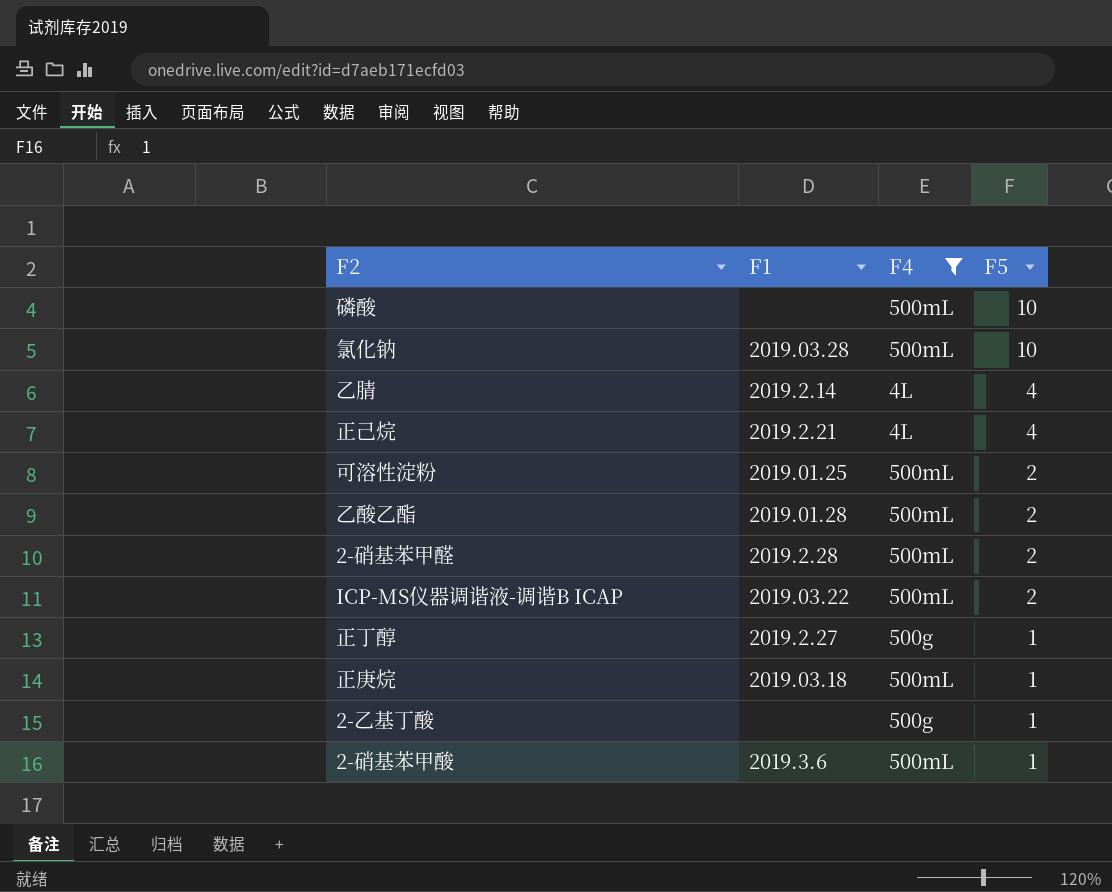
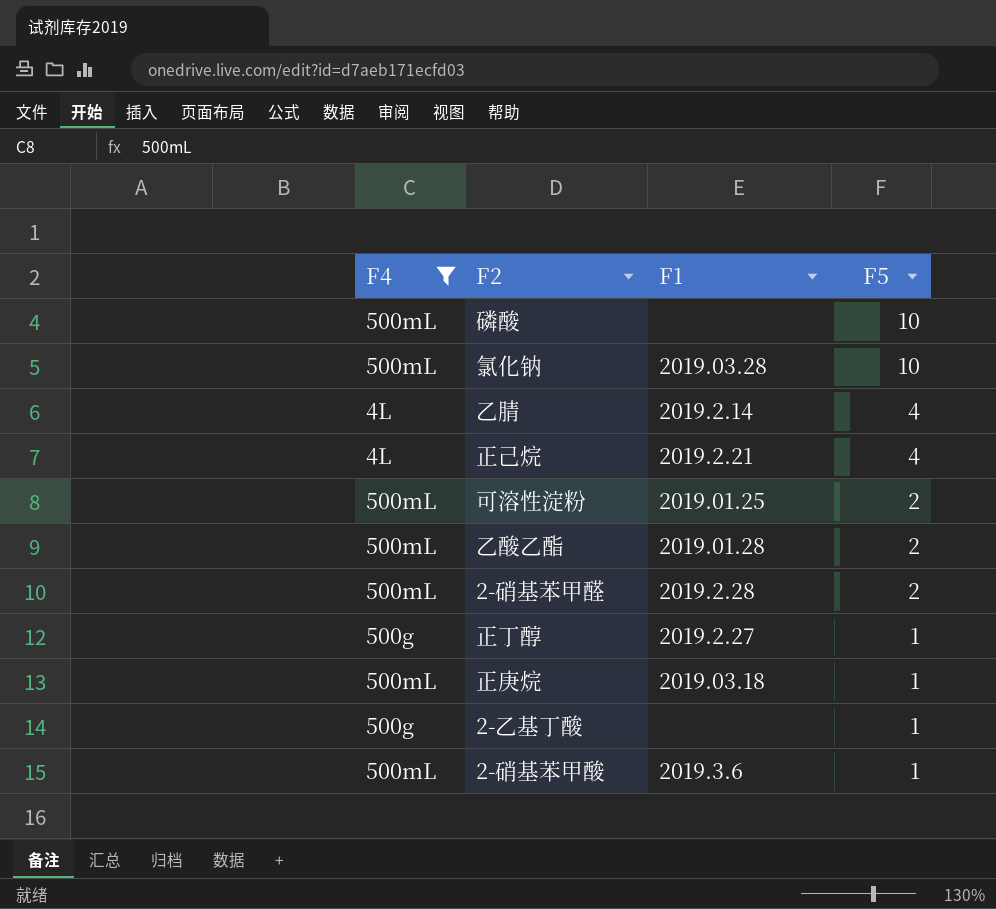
column F4 | position: 3 -> 1
row ICP-MS仪器调谐液-调谐B ICAP: 2019.03.22 | 500mL | 2 -> none

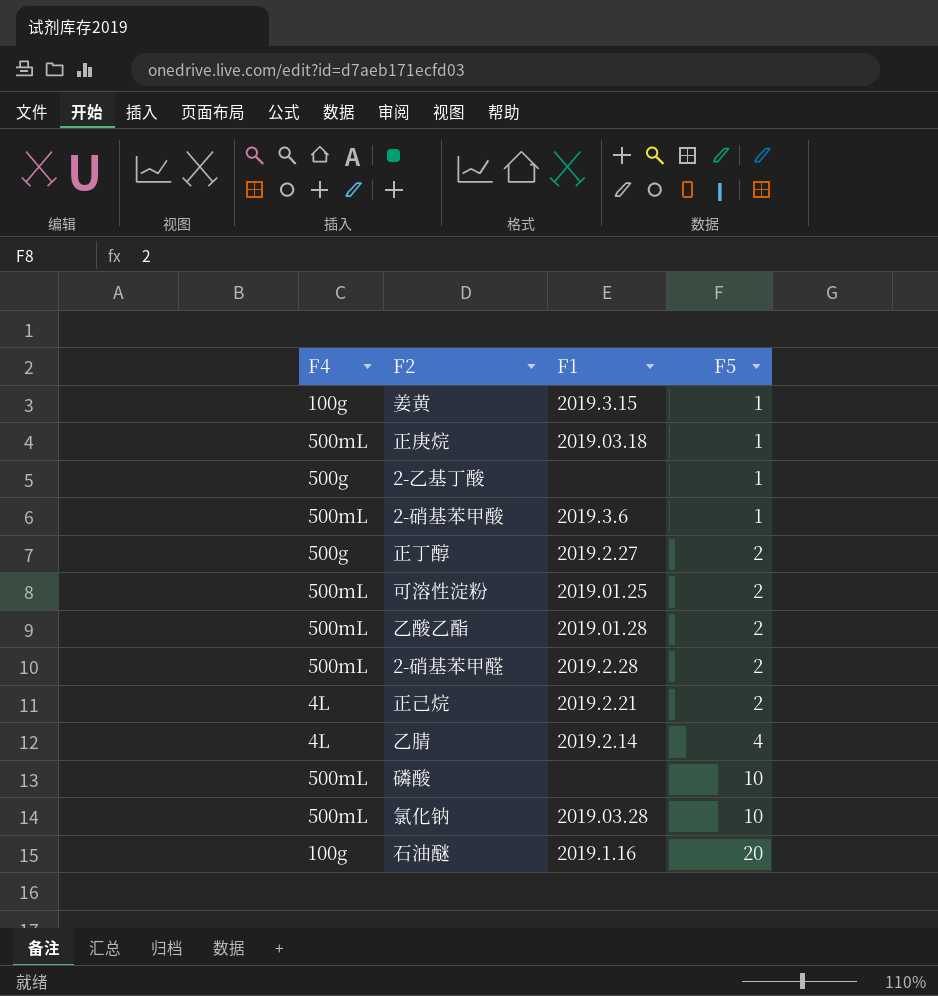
filter: F4 != 100g -> none
row order: F5 descending -> F5 ascending
正丁醇 | F5: 1 -> 2
正己烷 | F5: 4 -> 2

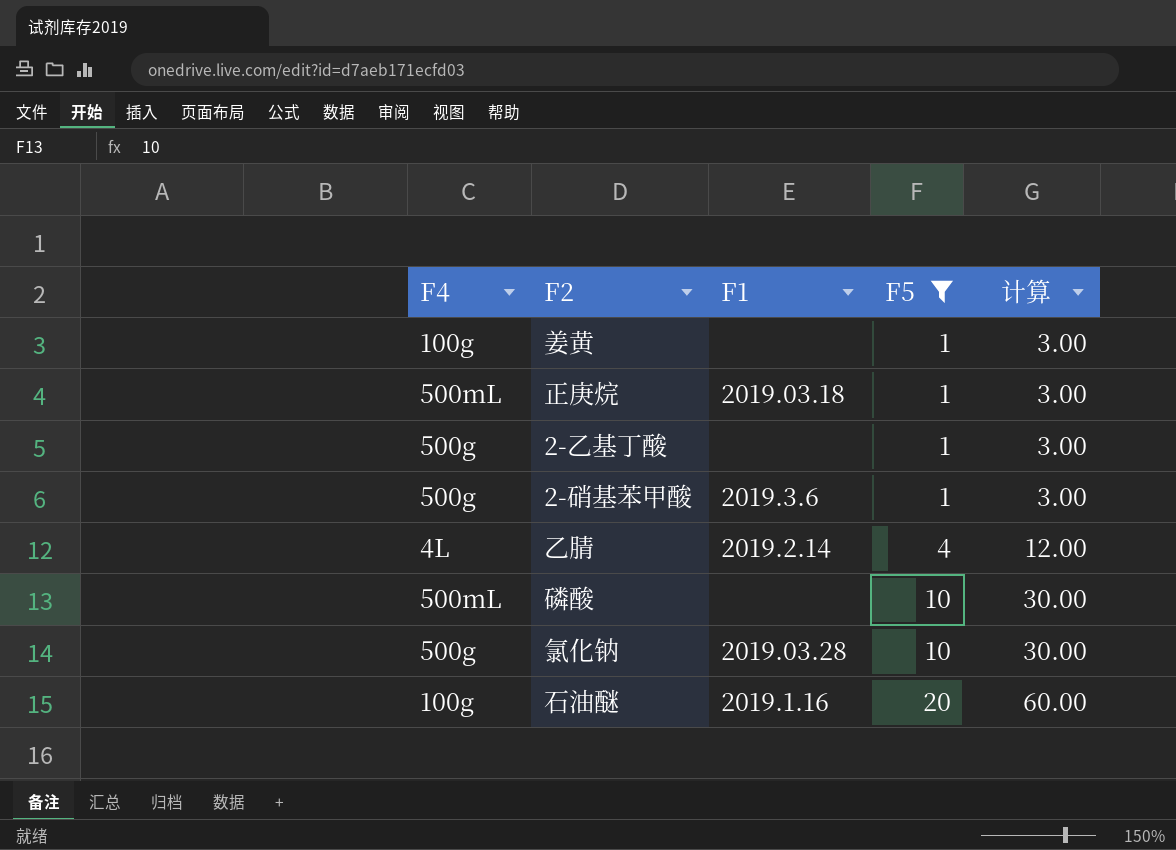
filter: none -> F5 != 2
column 计算 | formula: none -> [F5] * 3
姜黄 | F1: 2019.3.15 -> none
2-硝基苯甲酸 | F4: 500mL -> 500g
氯化钠 | F4: 500mL -> 500g

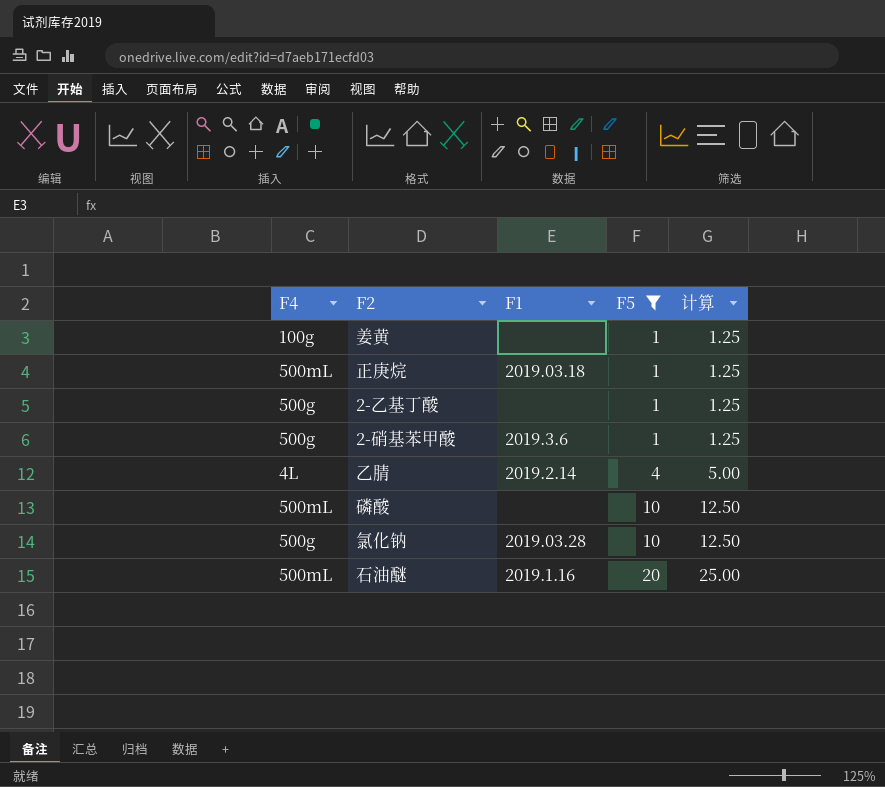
column 计算 | formula: [F5] * 3 -> [F5] * 1.25
石油醚 | F4: 100g -> 500mL

